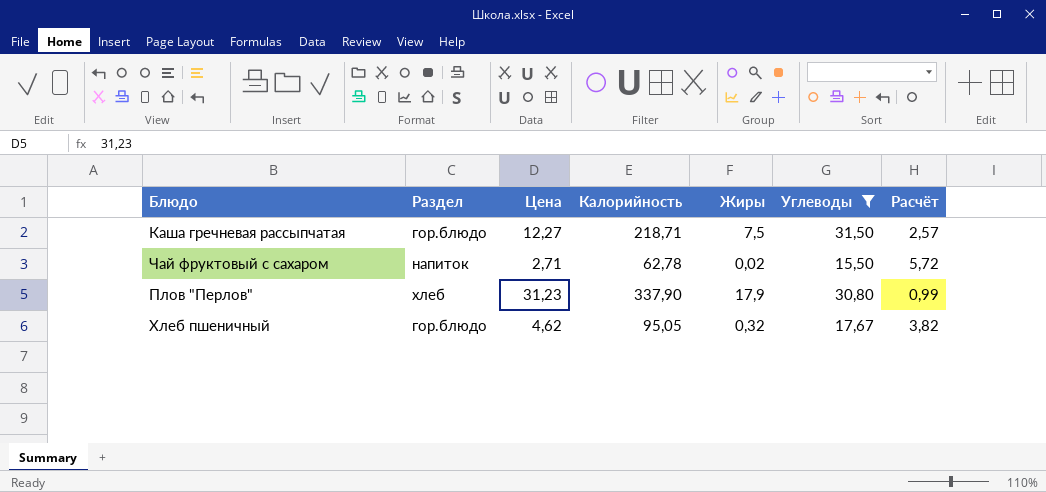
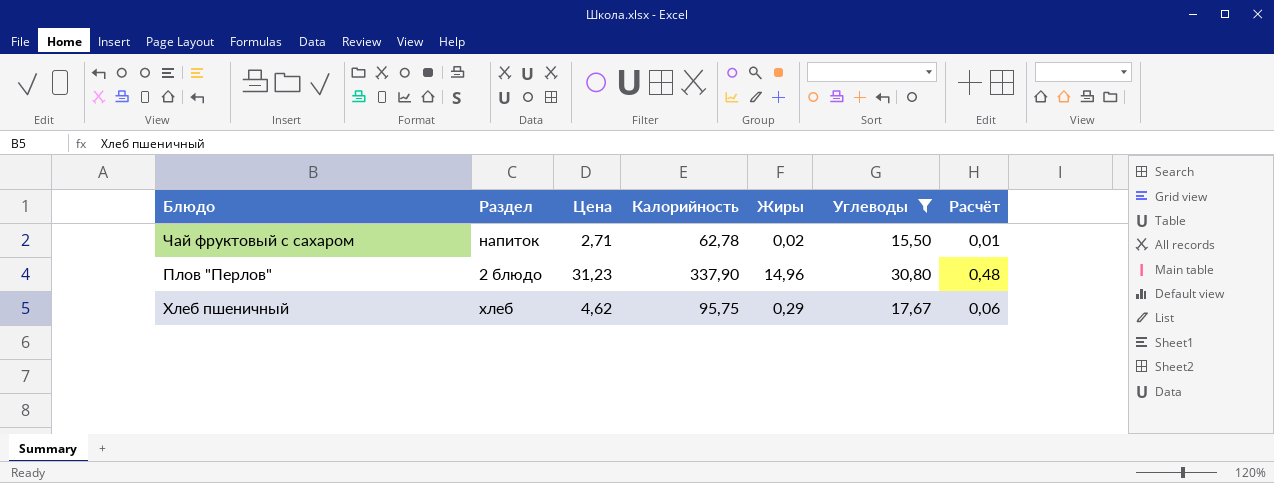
column Расчёт | formula: [Углеводы] / [Цена] -> [Жиры] / [Цена]
row Каша гречневая рассыпчатая: гор.блюдо | 12,27 | 218,71 | 7,5 | 31,50 | 2,57 -> none
Плов "Перлов" | Раздел: хлеб -> 2 блюдо
Плов "Перлов" | Жиры: 17,9 -> 14,96
Хлеб пшеничный | Раздел: гор.блюдо -> хлеб
Хлеб пшеничный | Калорийность: 95,05 -> 95,75
Хлеб пшеничный | Жиры: 0,32 -> 0,29

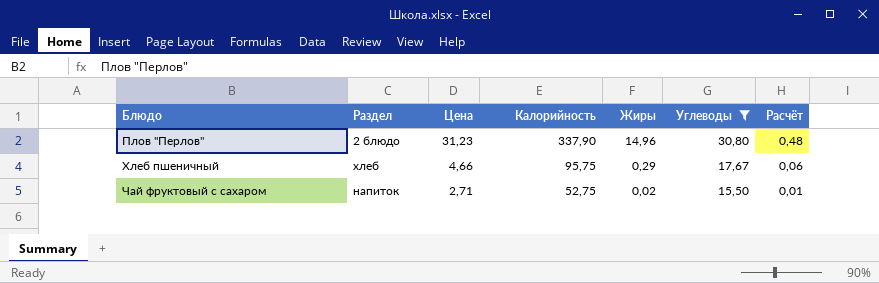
row order: none -> Блюдо ascending
Хлеб пшеничный | Цена: 4,62 -> 4,66
Чай фруктовый с сахаром | Калорийность: 62,78 -> 52,75

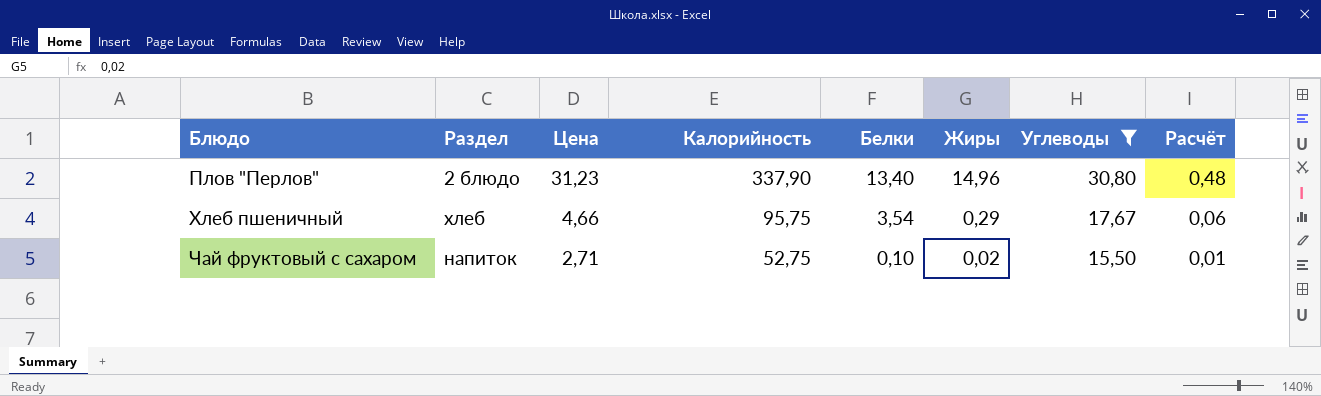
column Белки | position: none -> 5

